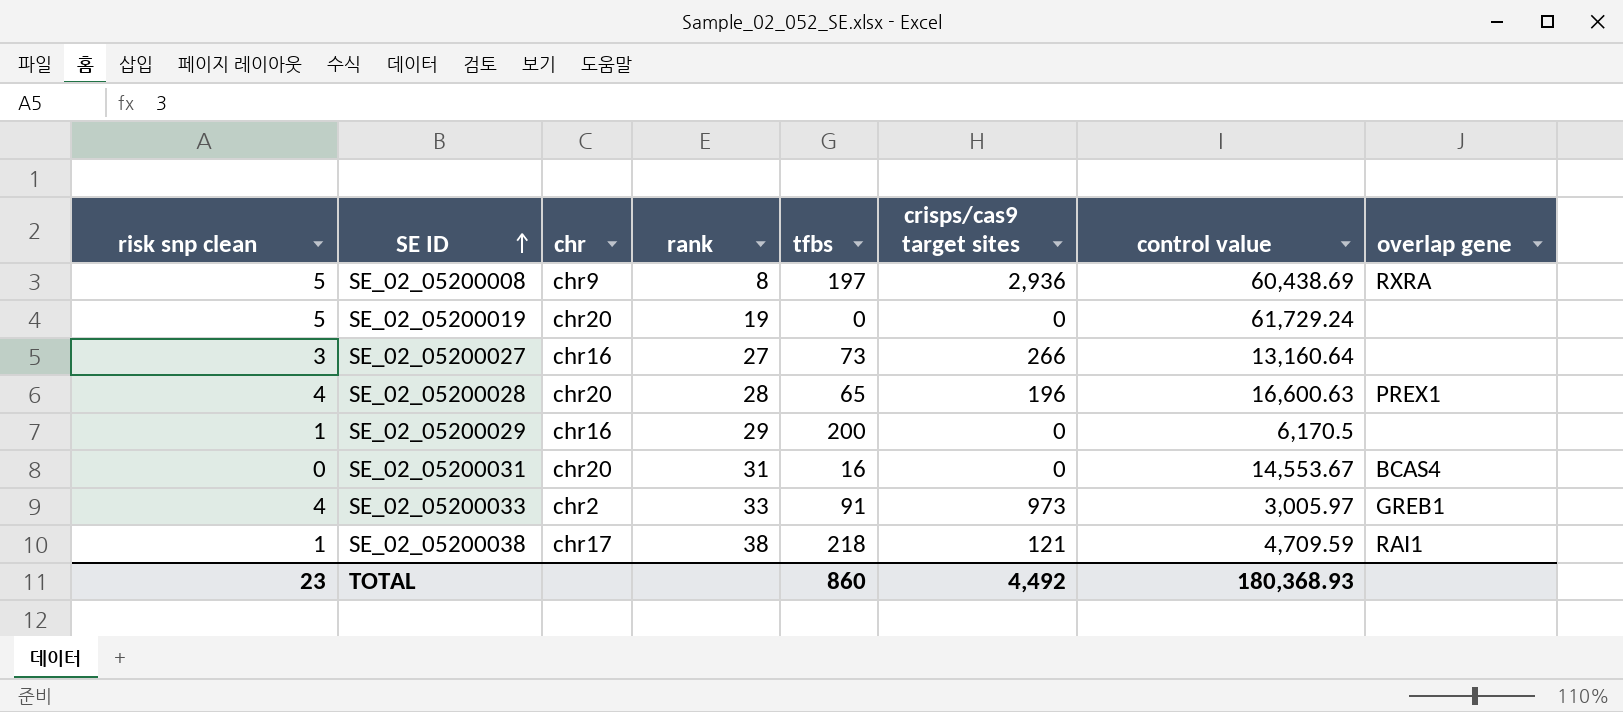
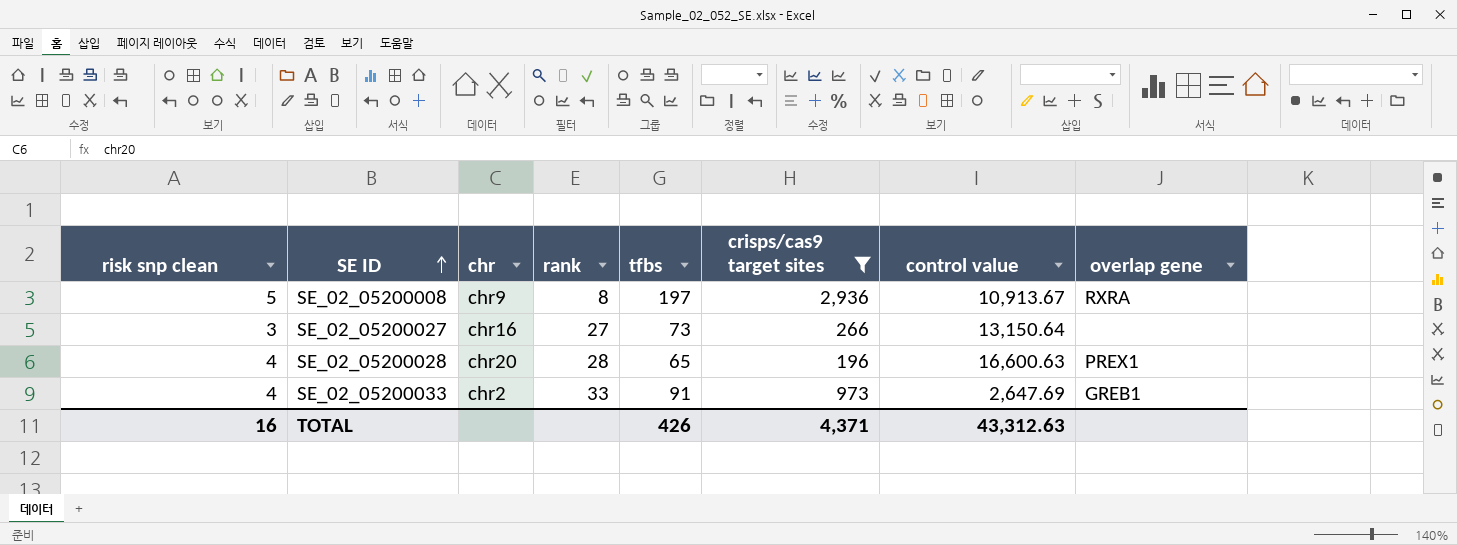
filter: none -> crisps/cas9 target sites >= 196
SE_02_05200008 | control value: 60,438.69 -> 10,913.67
SE_02_05200027 | control value: 13,160.64 -> 13,150.64
SE_02_05200033 | control value: 3,005.97 -> 2,647.69
TOTAL | risk snp clean: 23 -> 16
TOTAL | tfbs: 860 -> 426
TOTAL | crisps/cas9 target sites: 4,492 -> 4,371
TOTAL | control value: 180,368.93 -> 43,312.63

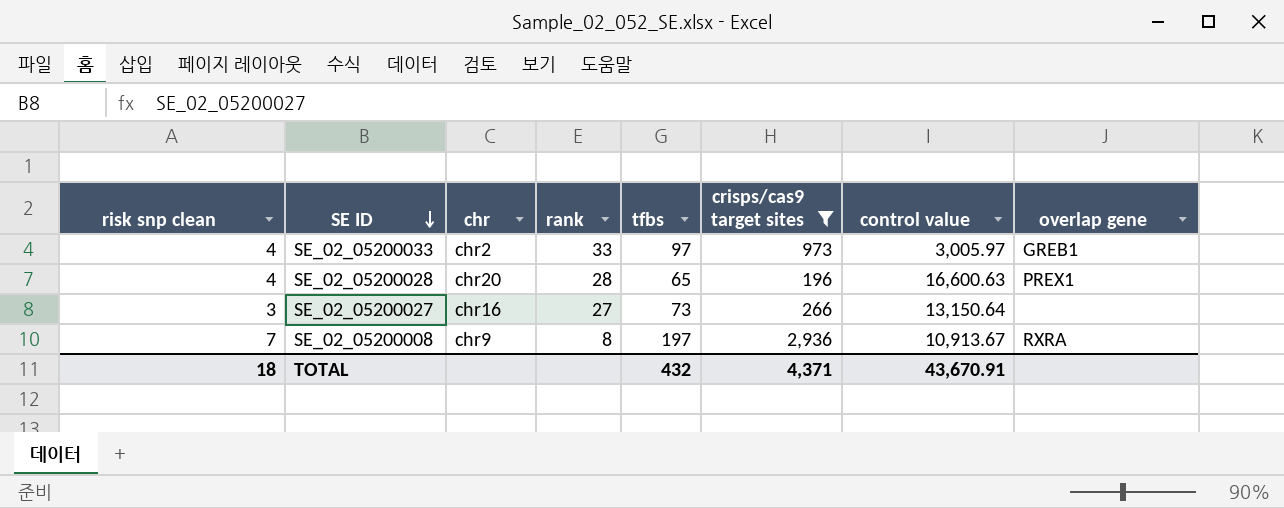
row order: SE ID ascending -> SE ID descending
SE_02_05200033 | tfbs: 91 -> 97
SE_02_05200033 | control value: 2,647.69 -> 3,005.97
SE_02_05200008 | risk snp clean: 5 -> 7
TOTAL | risk snp clean: 16 -> 18
TOTAL | tfbs: 426 -> 432
TOTAL | control value: 43,312.63 -> 43,670.91

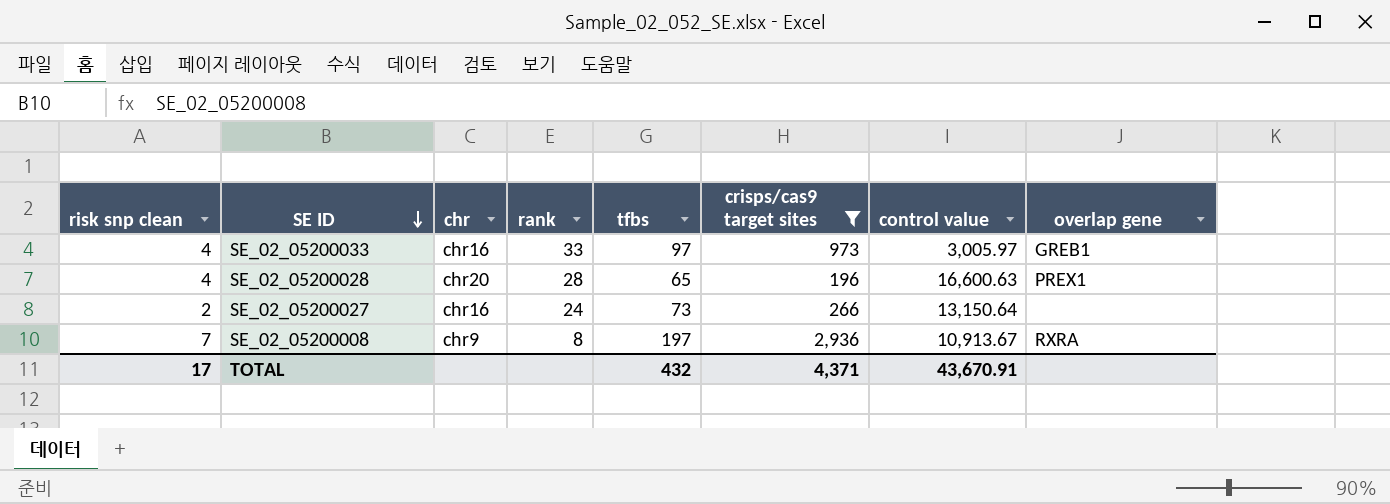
SE_02_05200033 | chr: chr2 -> chr16
SE_02_05200027 | risk snp clean: 3 -> 2
SE_02_05200027 | rank: 27 -> 24
TOTAL | risk snp clean: 18 -> 17

